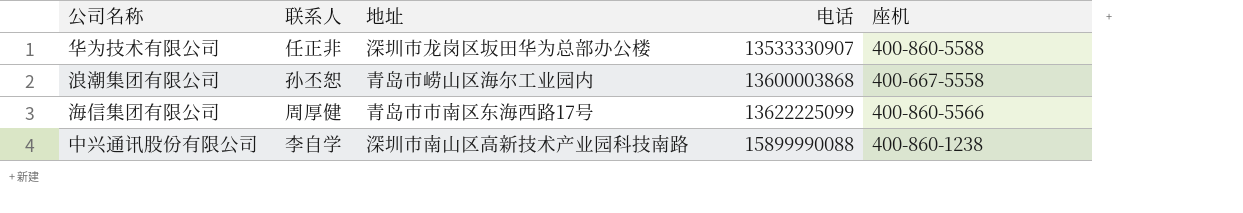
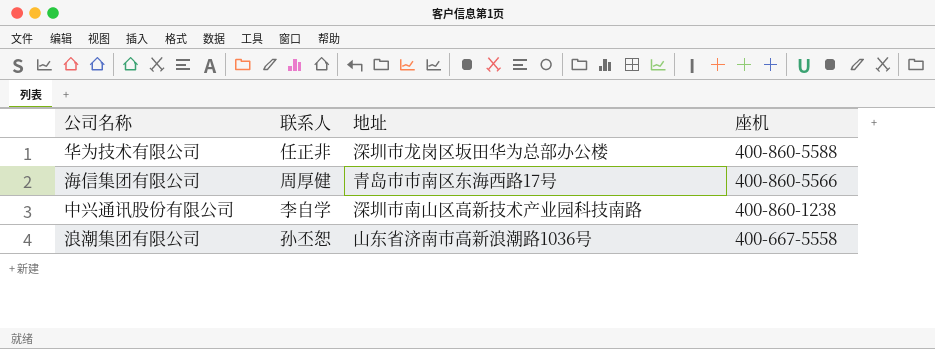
row order: 电话 ascending -> 座机 descending
column 电话 | position: 4 -> none
浪潮集团有限公司 | 地址: 青岛市崂山区海尔工业园内 -> 山东省济南市高新浪潮路1036号

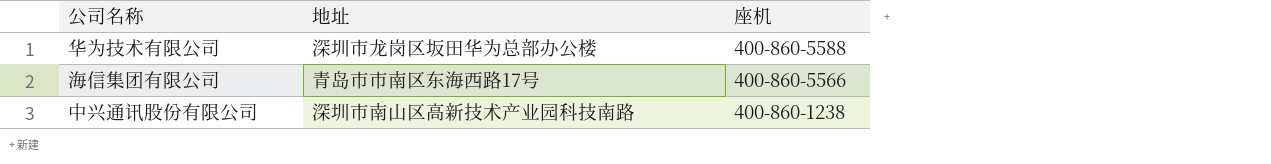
column 联系人 | position: 2 -> none
row 浪潮集团有限公司: 孙丕恕 | 山东省济南市高新浪潮路1036号 | 400-667-5558 -> none

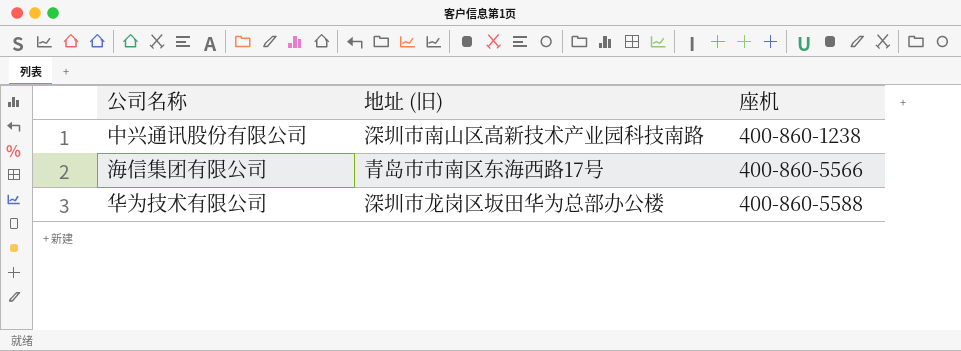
row order: 座机 descending -> 座机 ascending
column name: 地址 -> 地址 (旧)

